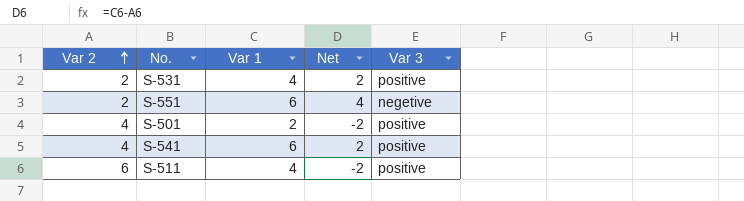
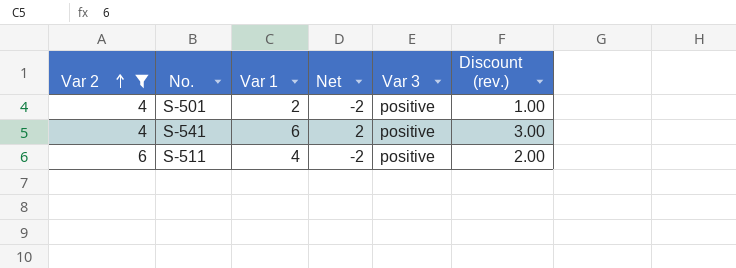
filter: none -> Var 2 != 2
column Discount (rev.) | formula: none -> [Var 1] * 0.5

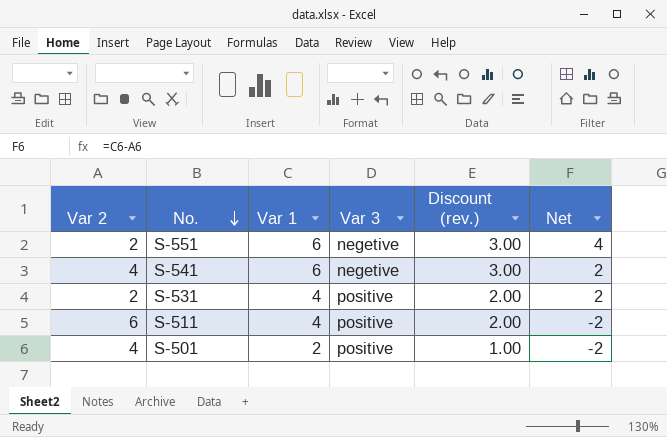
filter: Var 2 != 2 -> none
row order: Var 2 ascending -> No. descending
column Net | position: 4 -> 6
S-541 | Var 3: positive -> negetive

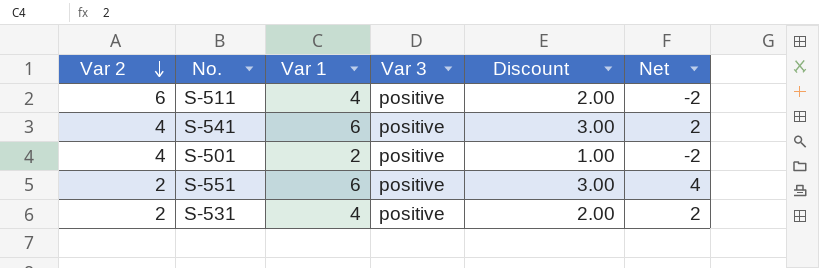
row order: No. descending -> Var 2 descending
column name: Discount (rev.) -> Discount
S-541 | Var 3: negetive -> positive
S-551 | Var 3: negetive -> positive

